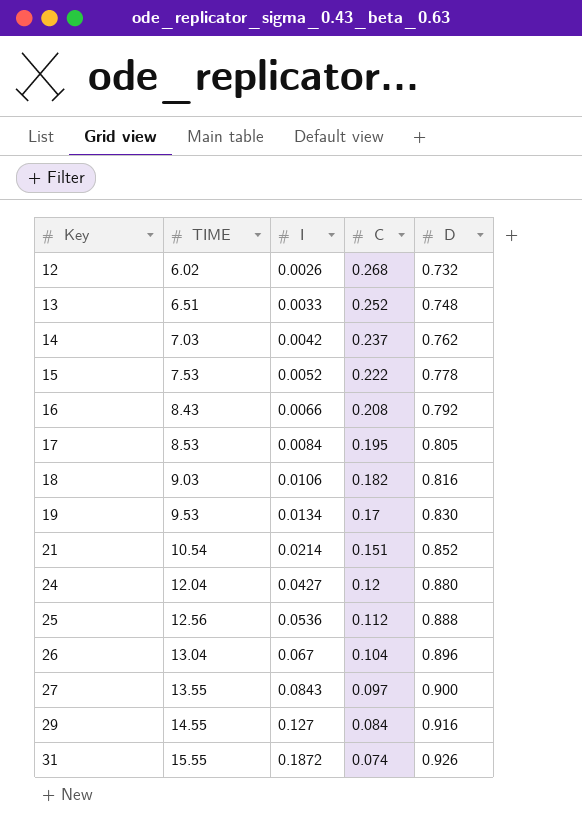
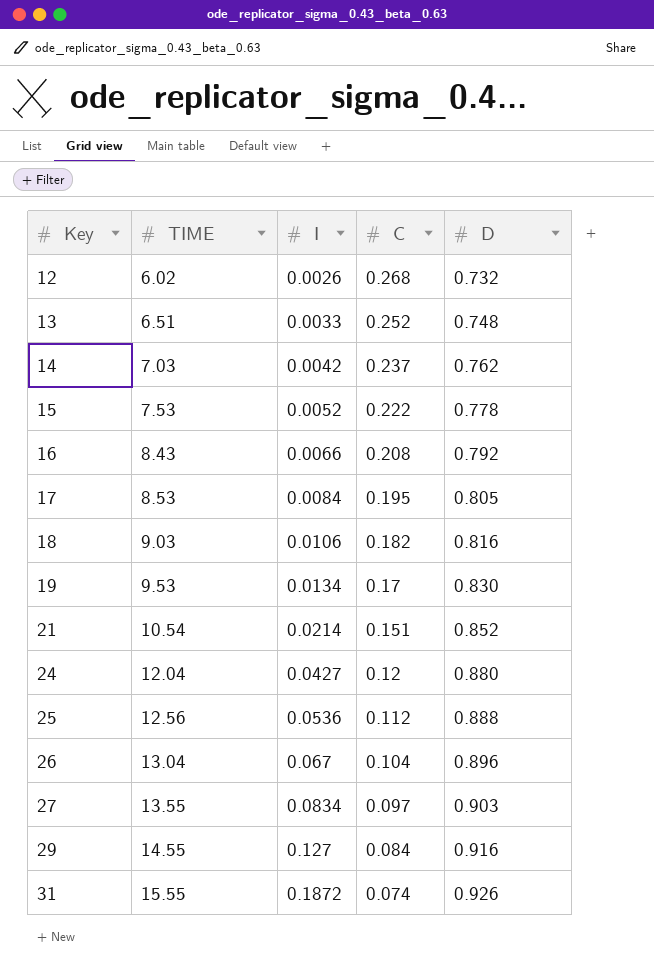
27 | I: 0.0843 -> 0.0834
27 | D: 0.900 -> 0.903

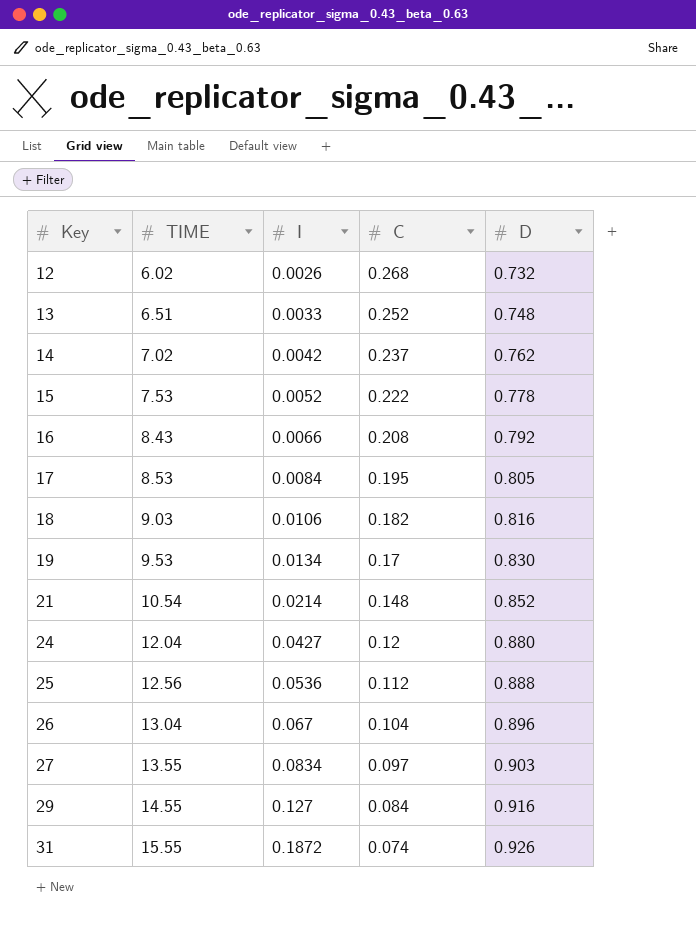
14 | TIME: 7.03 -> 7.02
21 | C: 0.151 -> 0.148

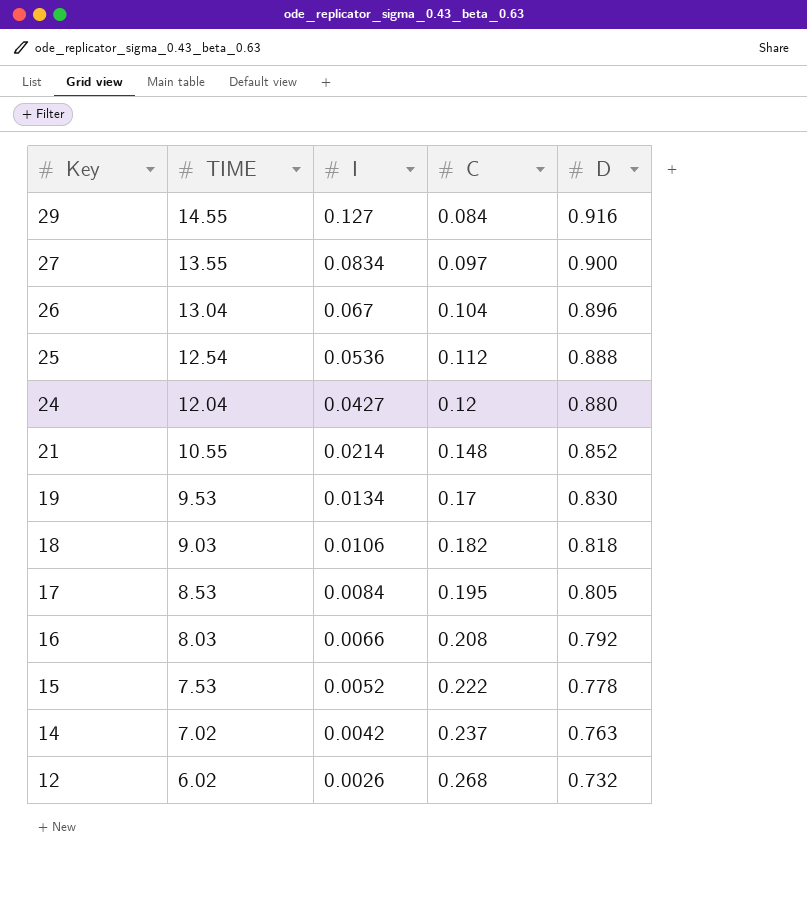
row order: Key ascending -> Key descending
row 13: 6.51 | 0.0033 | 0.252 | 0.748 -> none
row 31: 15.55 | 0.1872 | 0.074 | 0.926 -> none
27 | D: 0.903 -> 0.900
25 | TIME: 12.56 -> 12.54
21 | TIME: 10.54 -> 10.55
18 | D: 0.816 -> 0.818
16 | TIME: 8.43 -> 8.03
14 | D: 0.762 -> 0.763

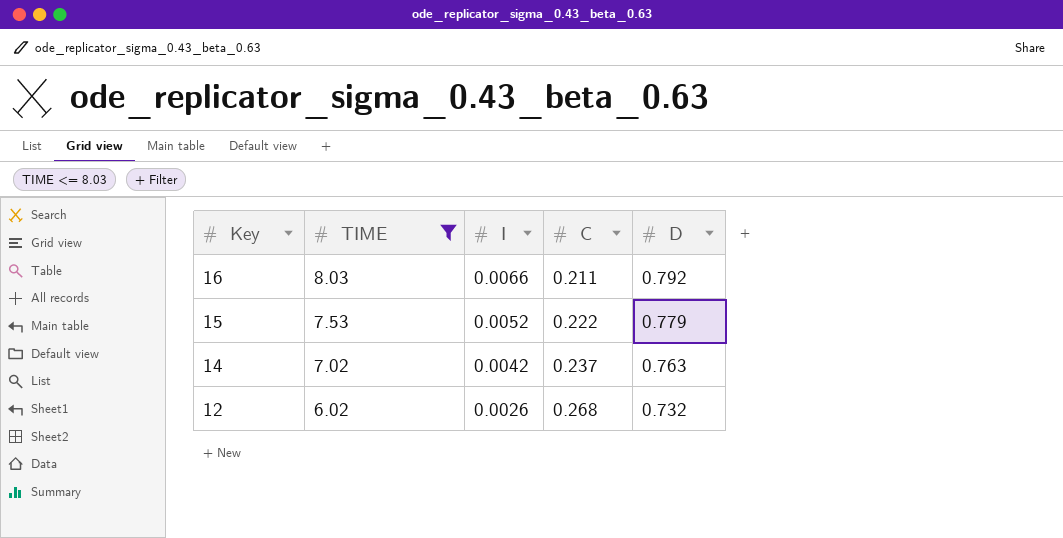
filter: none -> TIME <= 8.03
16 | C: 0.208 -> 0.211
15 | D: 0.778 -> 0.779

